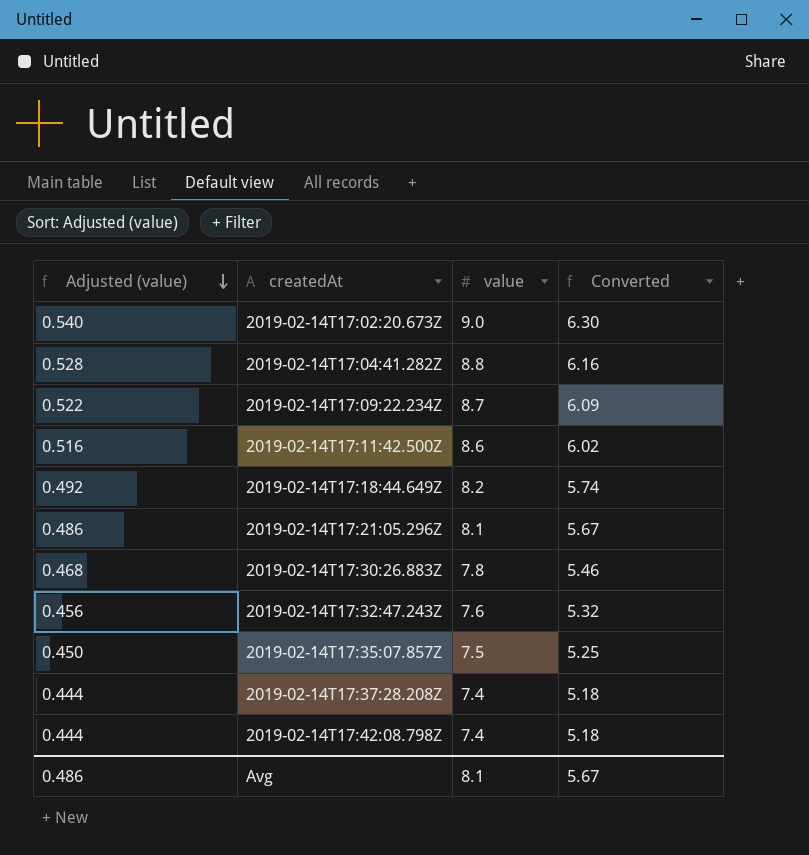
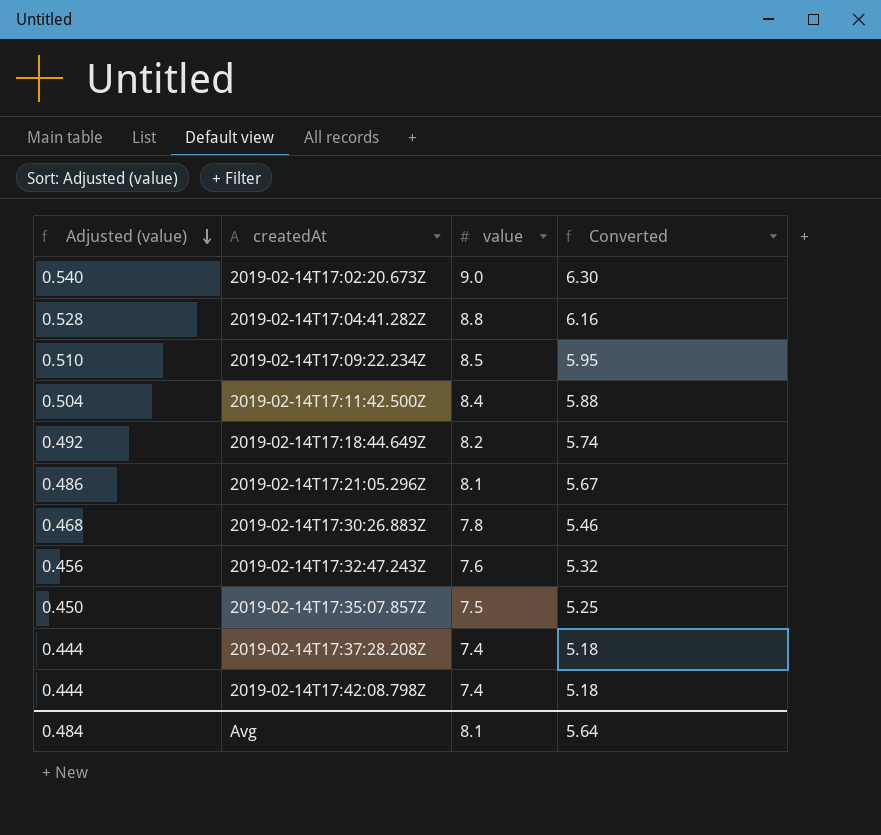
2019-02-14T17:09:22.234Z | Adjusted (value): 0.522 -> 0.510
2019-02-14T17:09:22.234Z | value: 8.7 -> 8.5
2019-02-14T17:09:22.234Z | Converted: 6.09 -> 5.95
2019-02-14T17:11:42.500Z | Adjusted (value): 0.516 -> 0.504
2019-02-14T17:11:42.500Z | value: 8.6 -> 8.4
2019-02-14T17:11:42.500Z | Converted: 6.02 -> 5.88
Avg | Adjusted (value): 0.486 -> 0.484
Avg | Converted: 5.67 -> 5.64

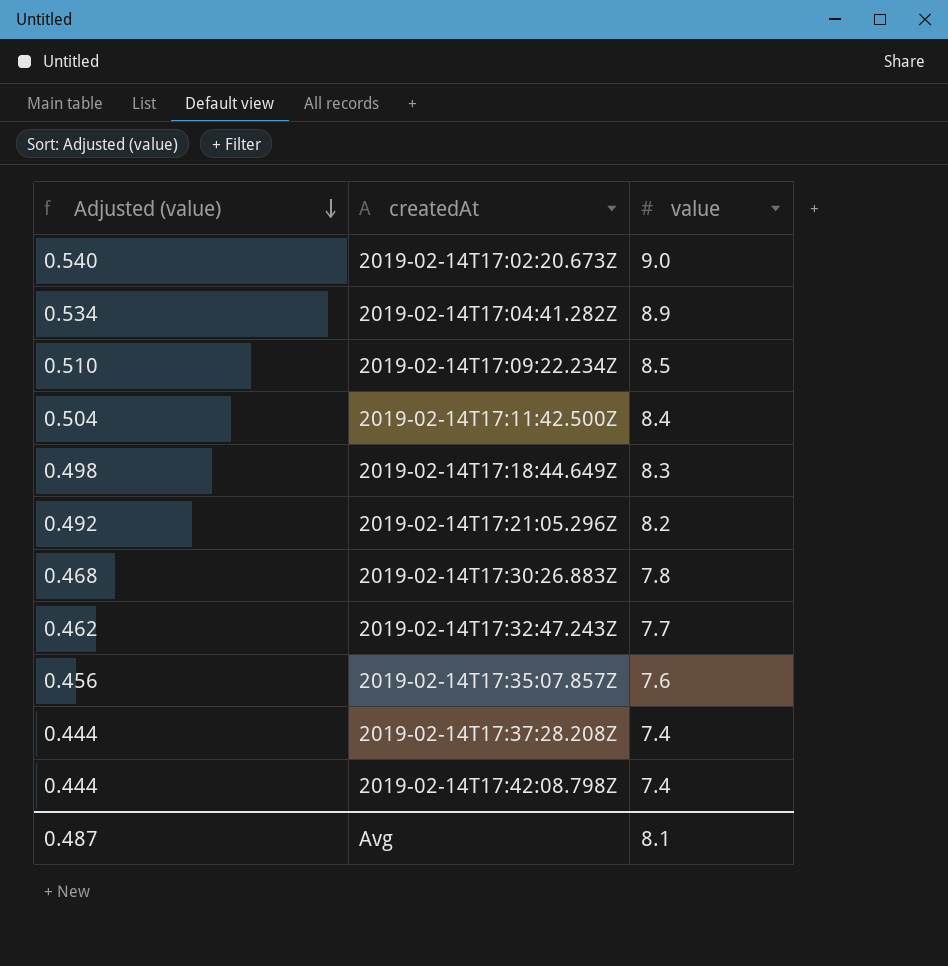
column Converted | formula: [value] * 0.7 -> none
2019-02-14T17:04:41.282Z | Adjusted (value): 0.528 -> 0.534
2019-02-14T17:04:41.282Z | value: 8.8 -> 8.9
2019-02-14T17:18:44.649Z | Adjusted (value): 0.492 -> 0.498
2019-02-14T17:18:44.649Z | value: 8.2 -> 8.3
2019-02-14T17:21:05.296Z | Adjusted (value): 0.486 -> 0.492
2019-02-14T17:21:05.296Z | value: 8.1 -> 8.2
2019-02-14T17:32:47.243Z | Adjusted (value): 0.456 -> 0.462
2019-02-14T17:32:47.243Z | value: 7.6 -> 7.7
2019-02-14T17:35:07.857Z | Adjusted (value): 0.450 -> 0.456
2019-02-14T17:35:07.857Z | value: 7.5 -> 7.6
Avg | Adjusted (value): 0.484 -> 0.487

